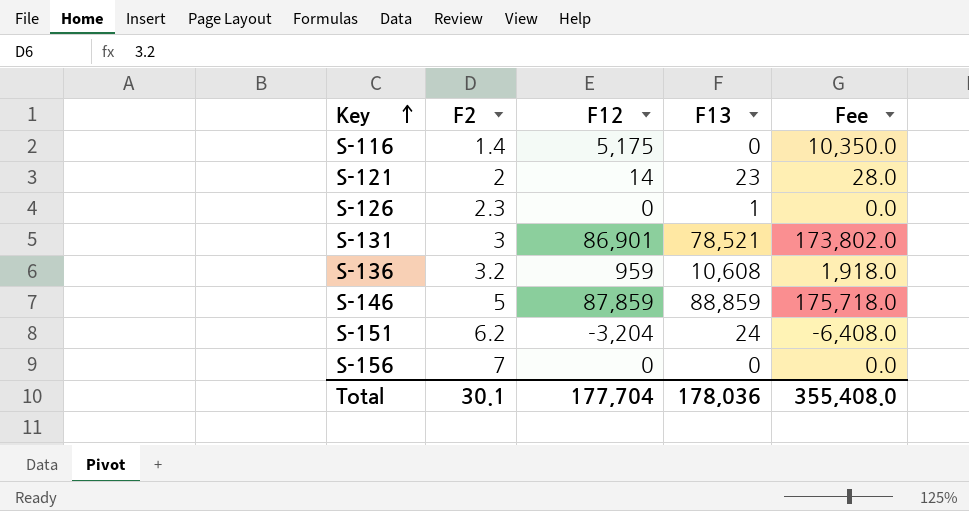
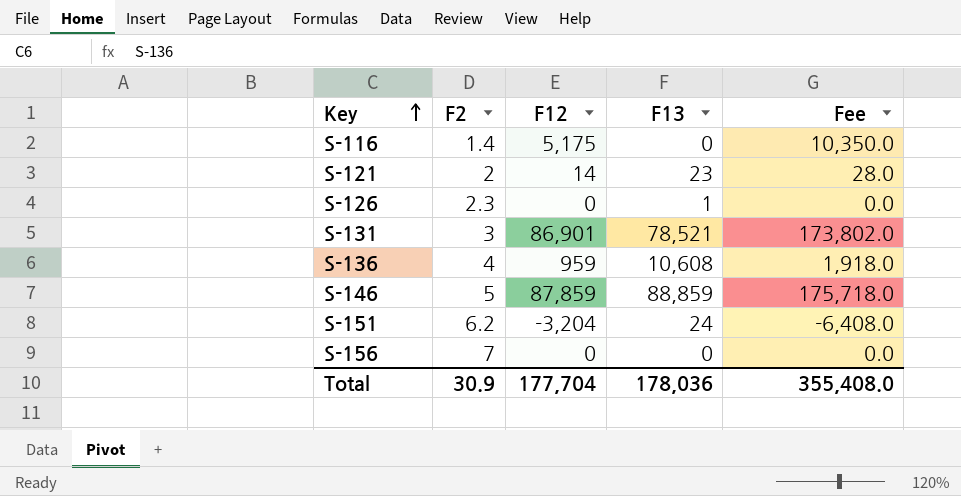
S-136 | F2: 3.2 -> 4
Total | F2: 30.1 -> 30.9

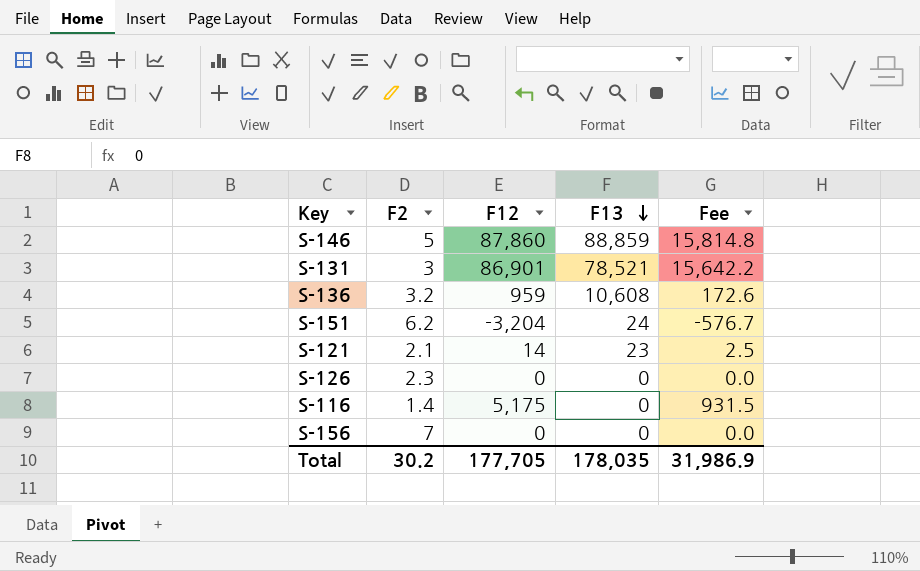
row order: Key ascending -> F13 descending
column Fee | formula: [F12] * 2 -> [F12] * 0.18
S-146 | F12: 87,859 -> 87,860
S-136 | F2: 4 -> 3.2
S-121 | F2: 2 -> 2.1
S-126 | F13: 1 -> 0
Total | F2: 30.9 -> 30.2
Total | F12: 177,704 -> 177,705
Total | F13: 178,036 -> 178,035
Total | Fee: 355,408.0 -> 31,986.9

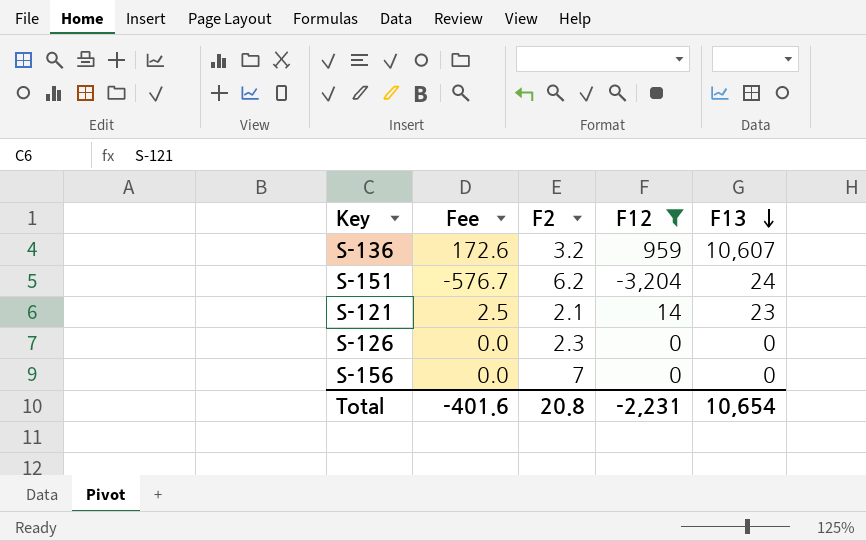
filter: none -> F12 <= 959
column Fee | position: 5 -> 2
S-136 | F13: 10,608 -> 10,607
Total | Fee: 31,986.9 -> -401.6
Total | F2: 30.2 -> 20.8
Total | F12: 177,705 -> -2,231
Total | F13: 178,035 -> 10,654

